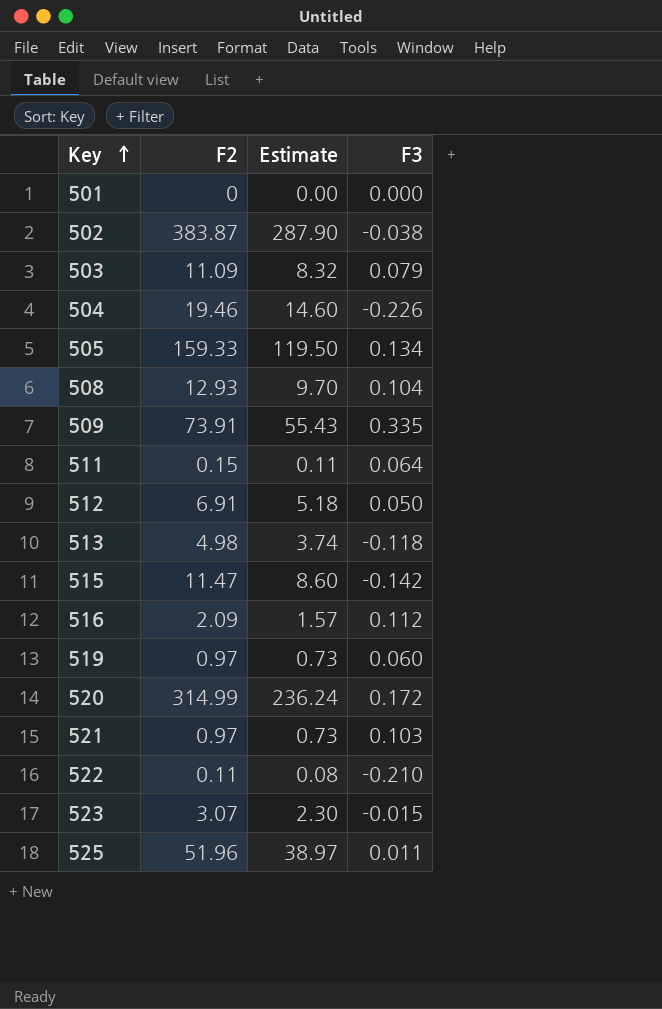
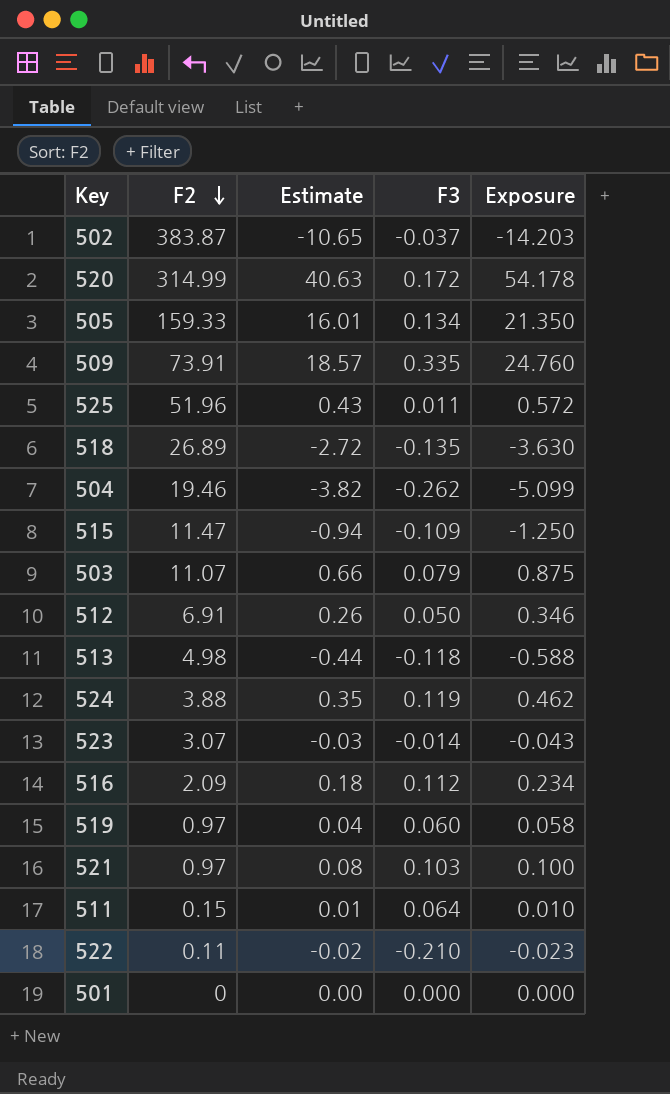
row order: Key ascending -> F2 descending
column Estimate | formula: [F2] * 0.75 -> [Exposure] * 0.75
column Exposure | formula: none -> [F2] * [F3]
row 508: 12.93 | 9.70 | 0.104 -> none
502 | F3: -0.038 -> -0.037
row 518: none -> 26.89 | -2.72 | -0.135 | -3.630
504 | F3: -0.226 -> -0.262
515 | F3: -0.142 -> -0.109
503 | F2: 11.09 -> 11.07
row 524: none -> 3.88 | 0.35 | 0.119 | 0.462
523 | F3: -0.015 -> -0.014

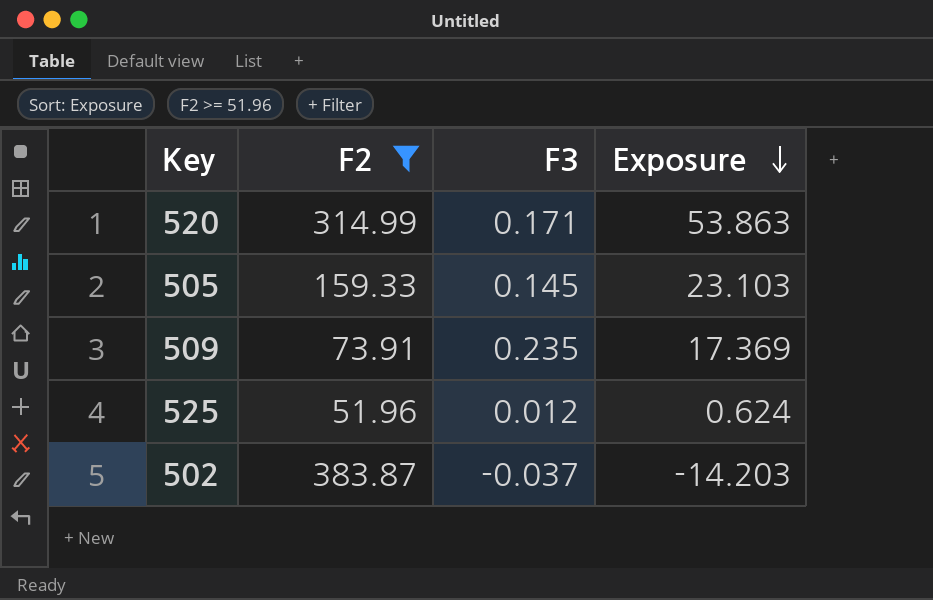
filter: none -> F2 >= 51.96
row order: F2 descending -> Exposure descending
column Estimate | formula: [Exposure] * 0.75 -> none
520 | F3: 0.172 -> 0.171
520 | Exposure: 54.178 -> 53.863
505 | F3: 0.134 -> 0.145
505 | Exposure: 21.350 -> 23.103
509 | F3: 0.335 -> 0.235
509 | Exposure: 24.760 -> 17.369
525 | F3: 0.011 -> 0.012
525 | Exposure: 0.572 -> 0.624

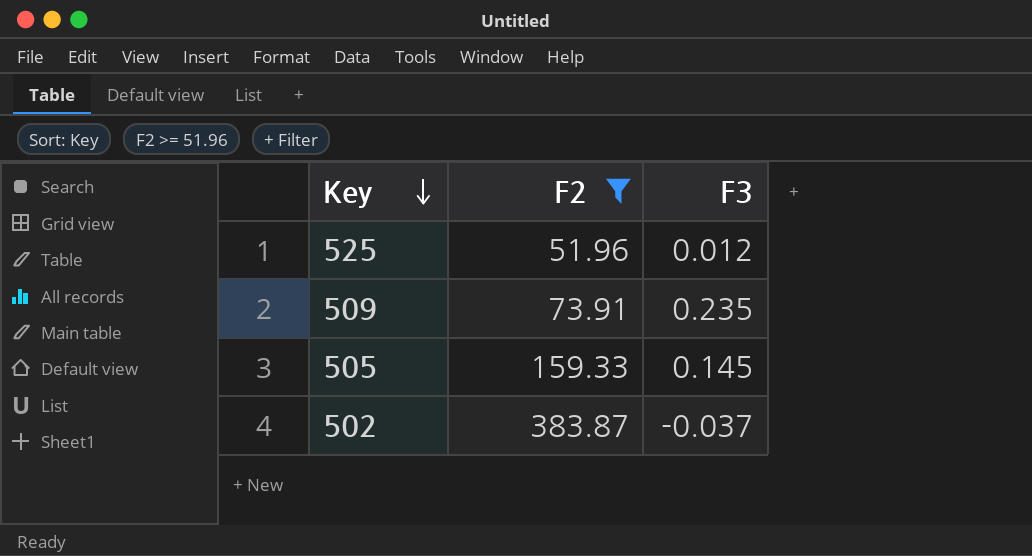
row order: Exposure descending -> Key descending
column Exposure | formula: [F2] * [F3] -> none
row 520: 314.99 | 0.171 | 53.863 -> none

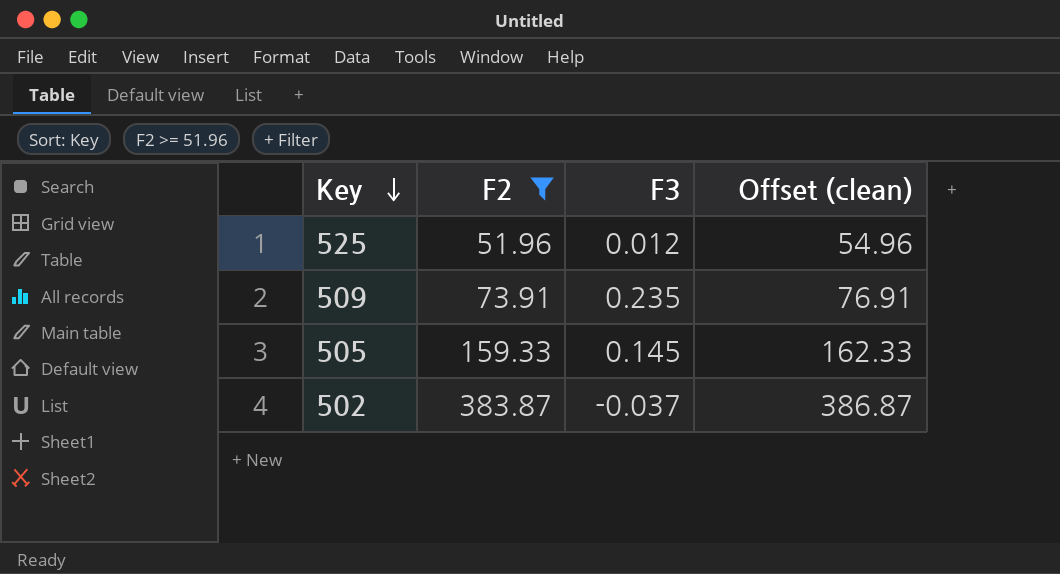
column Offset (clean) | formula: none -> [F2] + 3

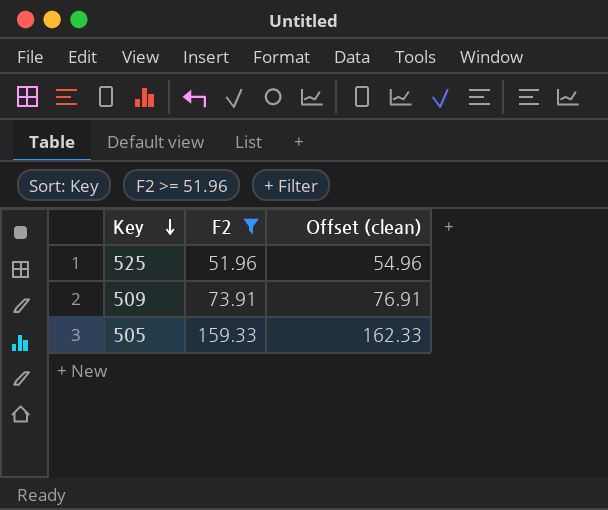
column F3 | position: 3 -> none
row 502: 383.87 | -0.037 | 386.87 -> none

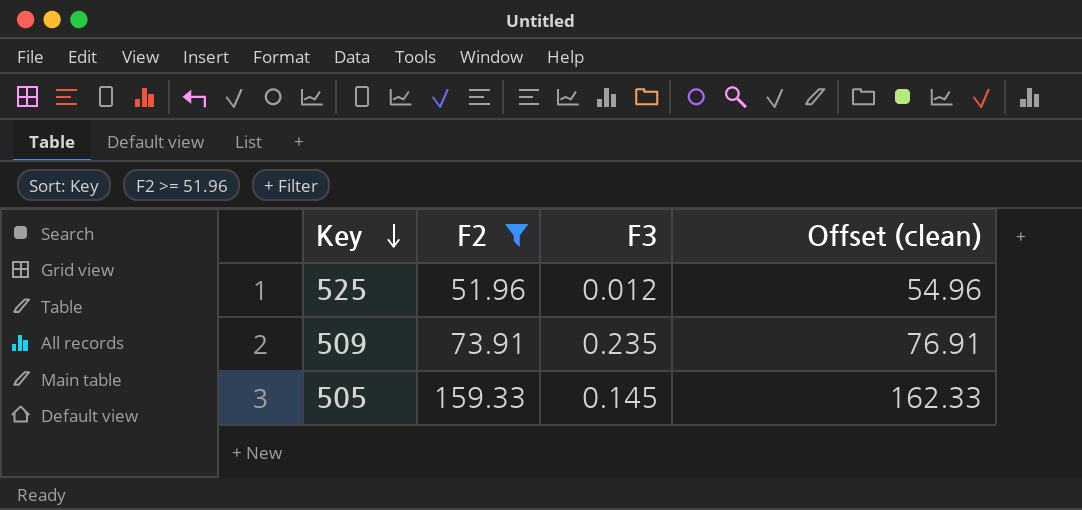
column F3 | position: none -> 3

